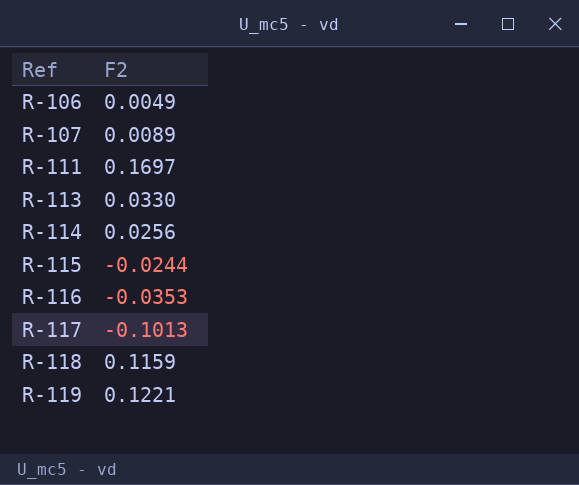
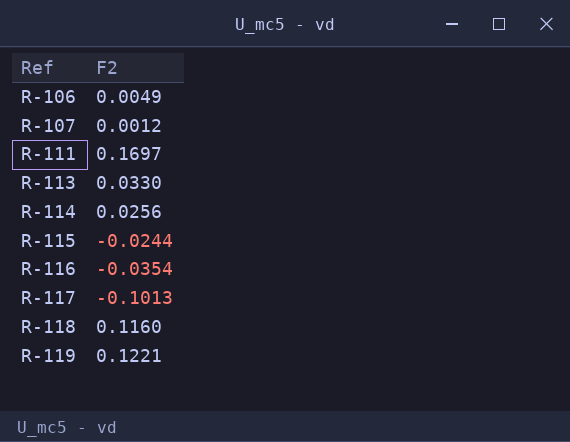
R-107 | F2: 0.0089 -> 0.0012
R-116 | F2: -0.0353 -> -0.0354
R-118 | F2: 0.1159 -> 0.1160

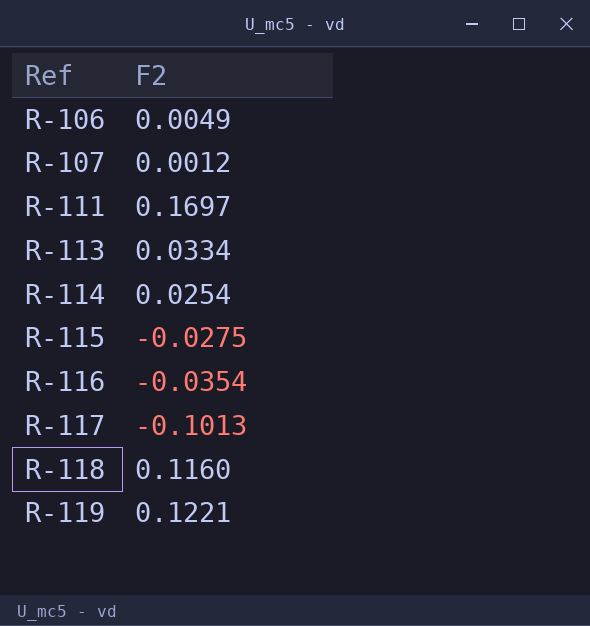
R-113 | F2: 0.0330 -> 0.0334
R-114 | F2: 0.0256 -> 0.0254
R-115 | F2: -0.0244 -> -0.0275

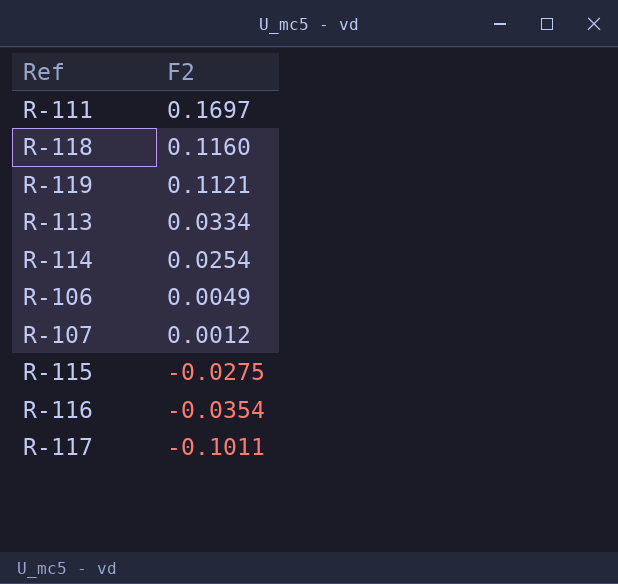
row order: Ref ascending -> F2 descending
R-119 | F2: 0.1221 -> 0.1121
R-117 | F2: -0.1013 -> -0.1011

